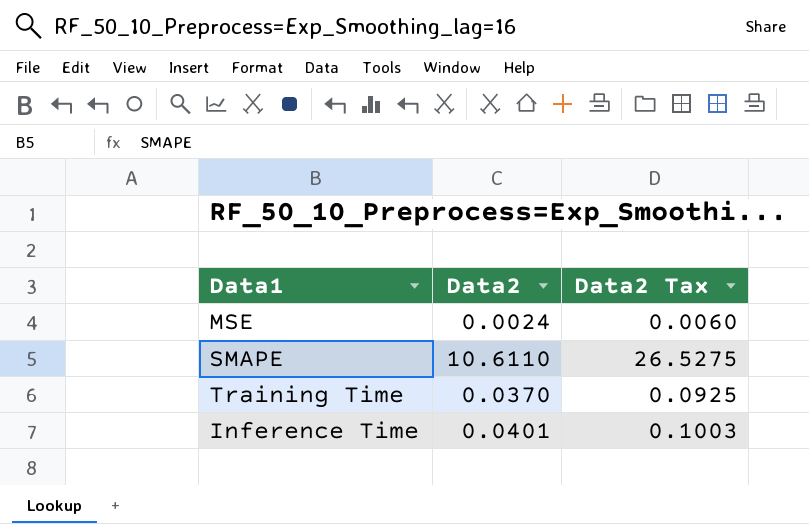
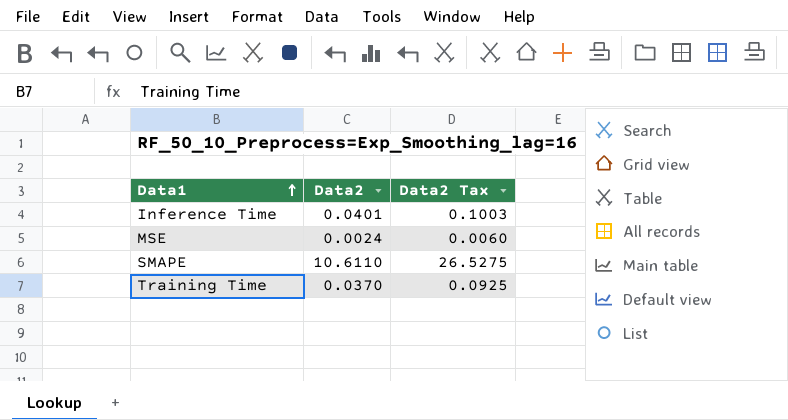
row order: none -> Data1 ascending

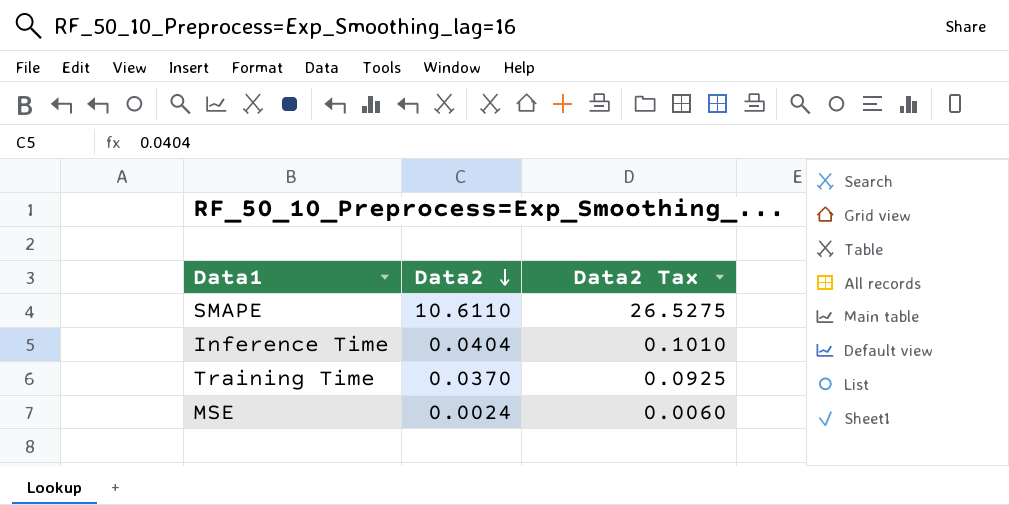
row order: Data1 ascending -> Data2 descending
Inference Time | Data2: 0.0401 -> 0.0404
Inference Time | Data2 Tax: 0.1003 -> 0.1010

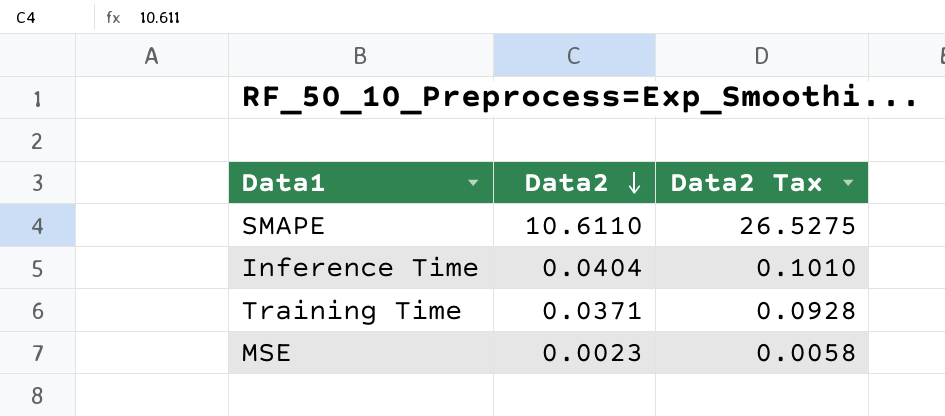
Training Time | Data2: 0.0370 -> 0.0371
Training Time | Data2 Tax: 0.0925 -> 0.0928
MSE | Data2: 0.0024 -> 0.0023
MSE | Data2 Tax: 0.0060 -> 0.0058

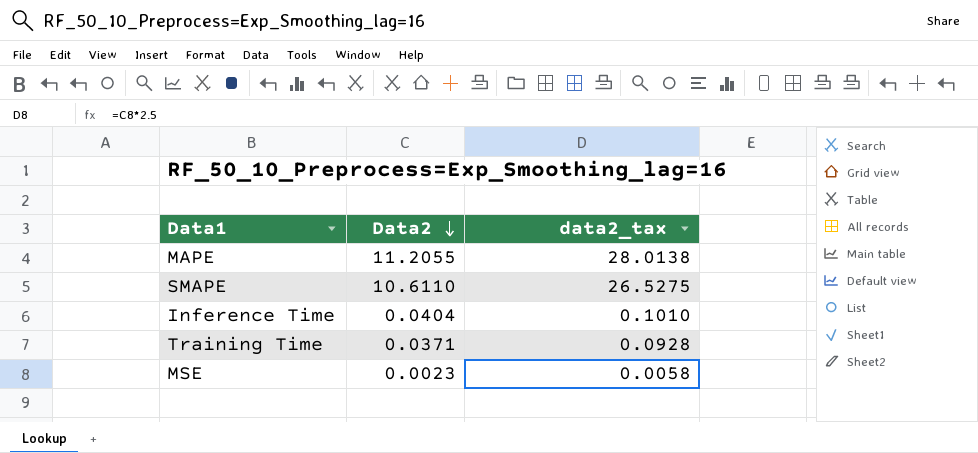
column name: Data2 Tax -> data2_tax
row MAPE: none -> 11.2055 | 28.0138

